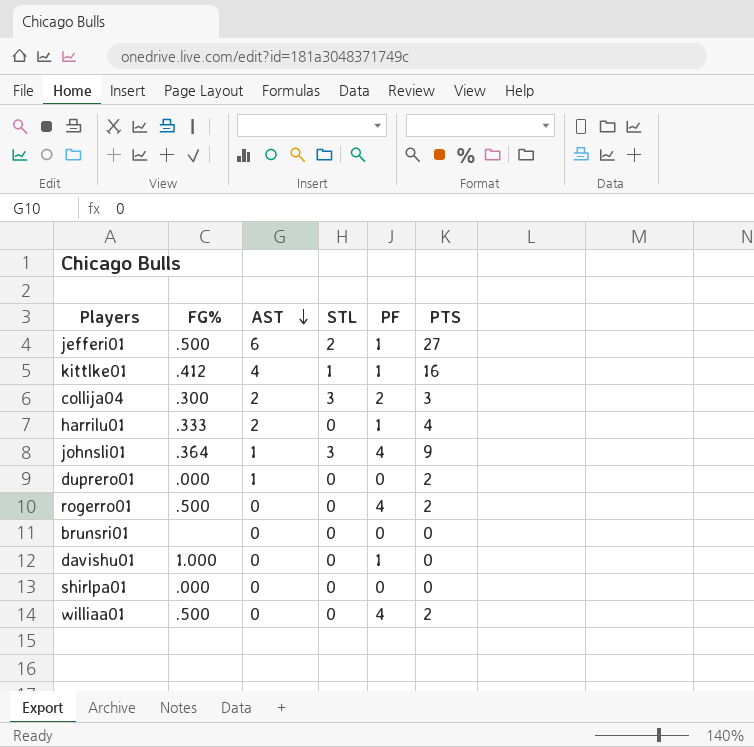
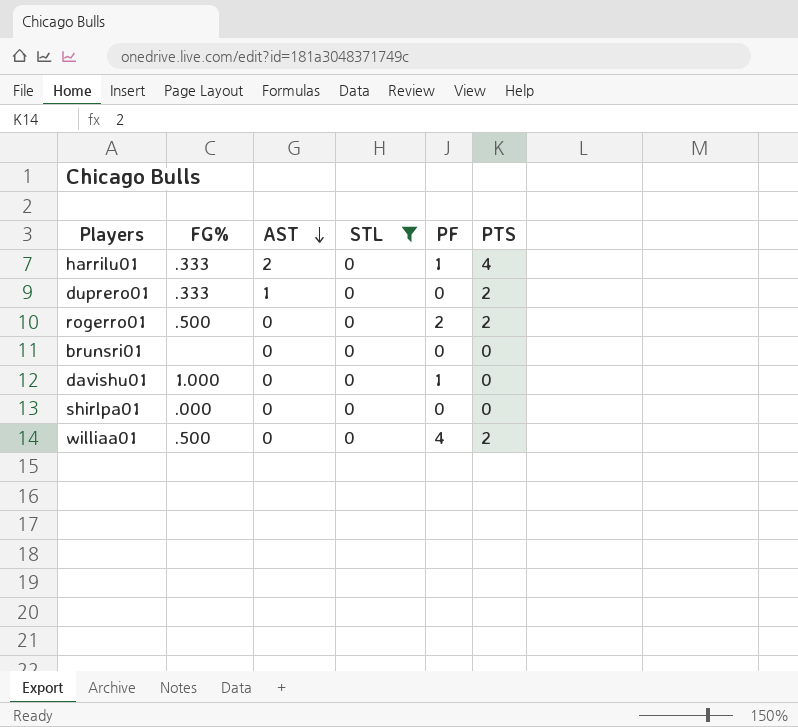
filter: none -> STL = 0
duprero01 | FG%: .000 -> .333
rogerro01 | PF: 4 -> 2

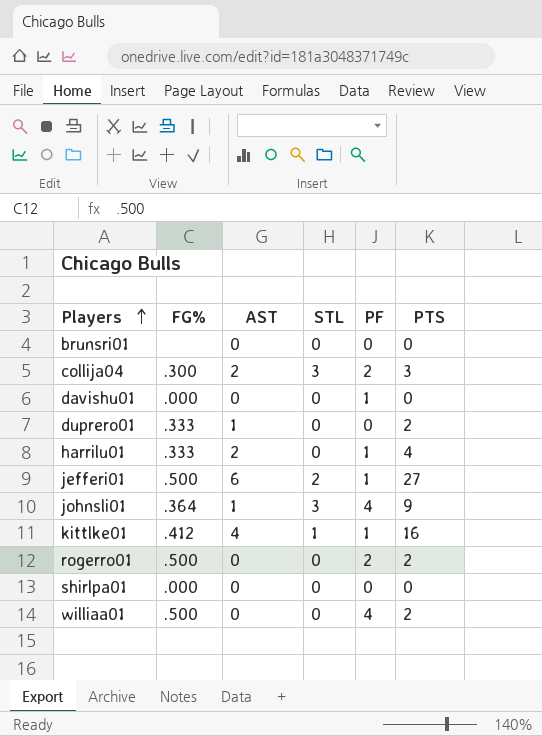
filter: STL = 0 -> none
row order: AST descending -> Players ascending
davishu01 | FG%: 1.000 -> .000

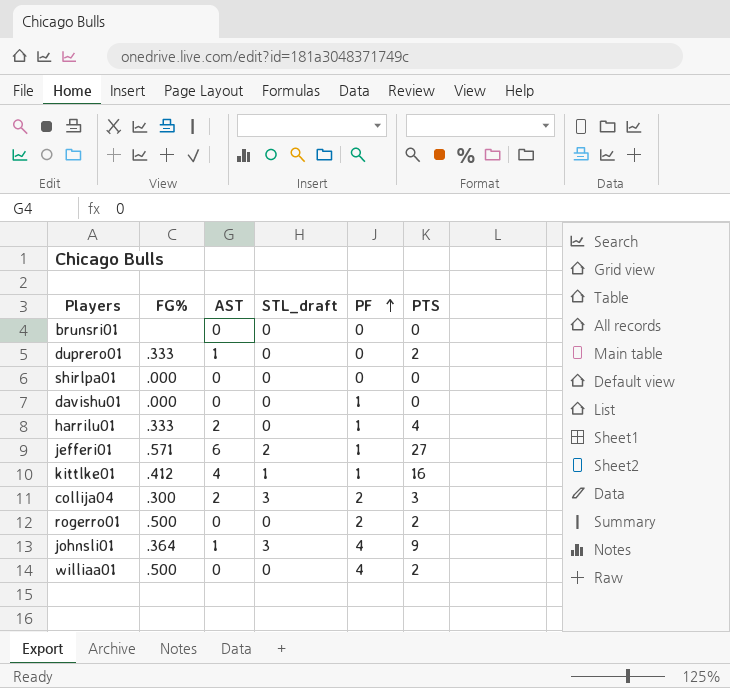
row order: Players ascending -> PF ascending
column name: STL -> STL_draft
jefferi01 | FG%: .500 -> .571

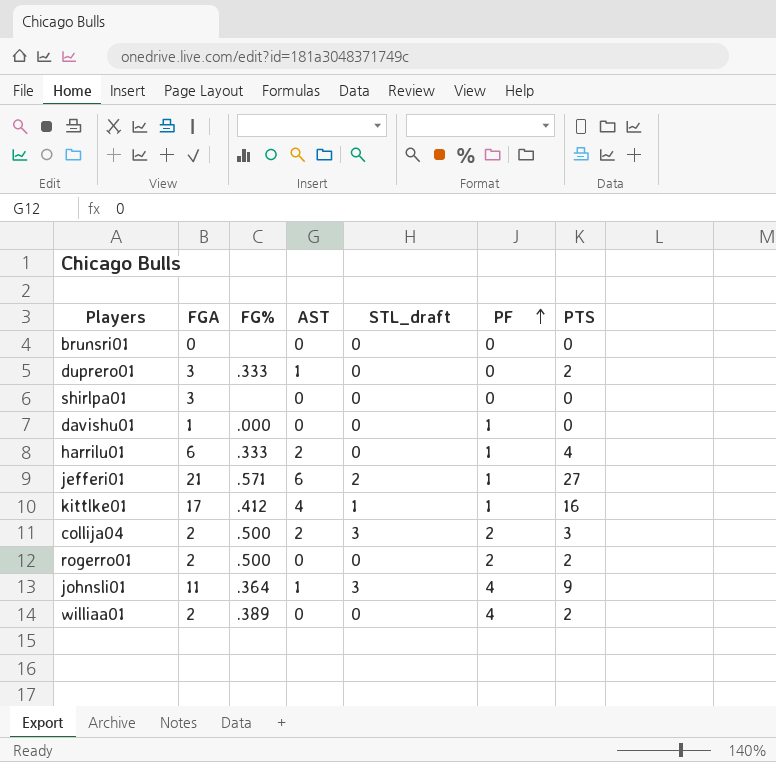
column FGA | position: none -> 2
shirlpa01 | FG%: .000 -> none
collija04 | FG%: .300 -> .500
williaa01 | FG%: .500 -> .389

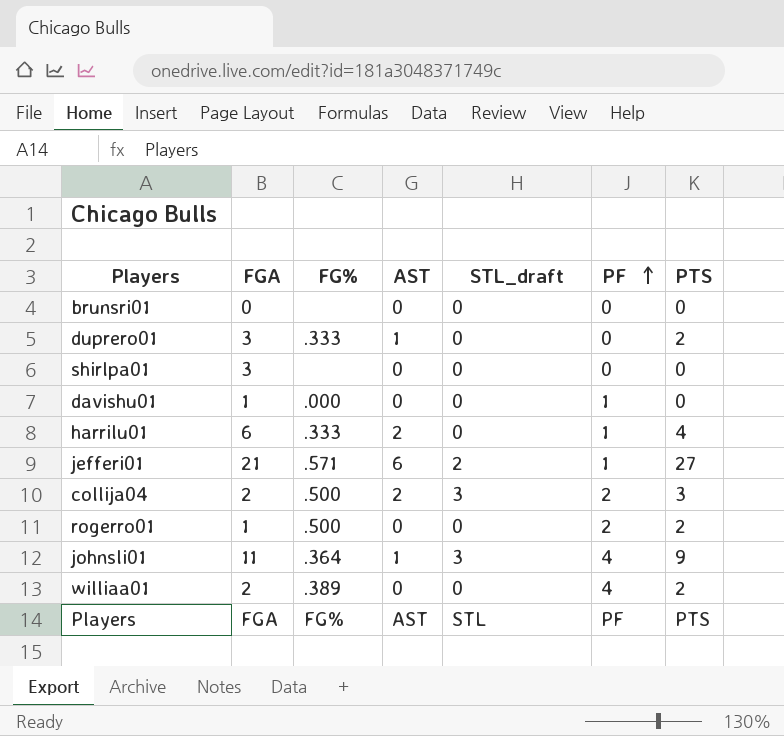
row kittlke01: 17 | .412 | 4 | 1 | 1 | 16 -> none
rogerro01 | FGA: 2 -> 1
row Players: none -> FGA | FG% | AST | STL | PF | PTS

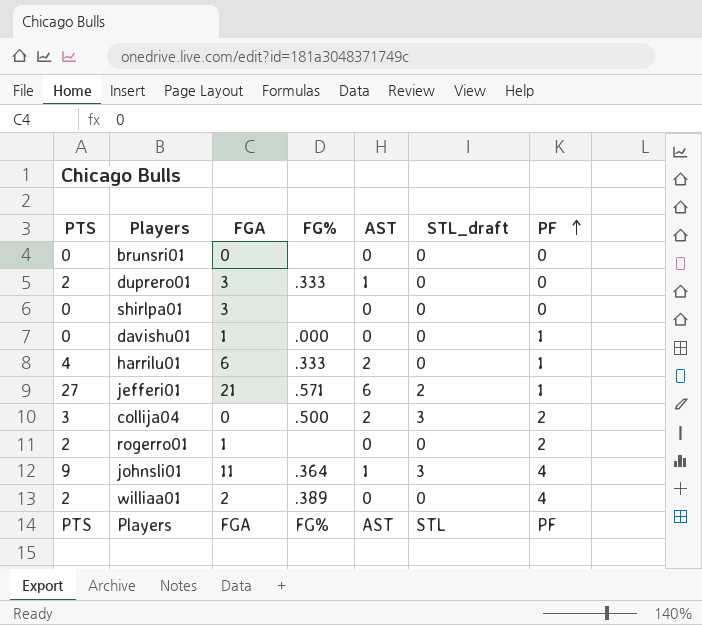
column PTS | position: 7 -> 1
collija04 | FGA: 2 -> 0
rogerro01 | FG%: .500 -> none

